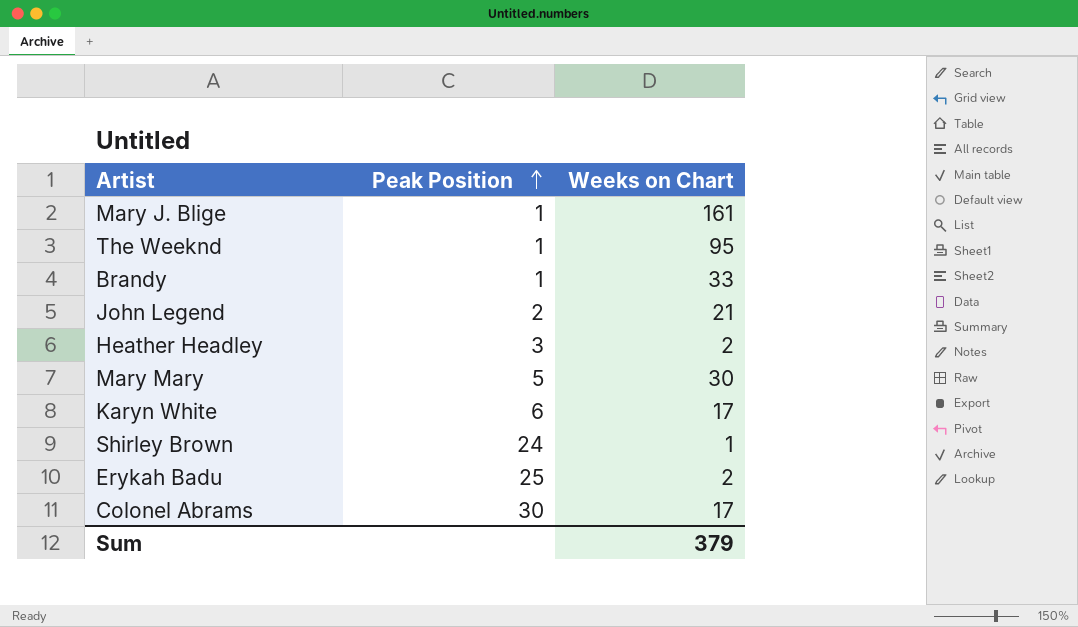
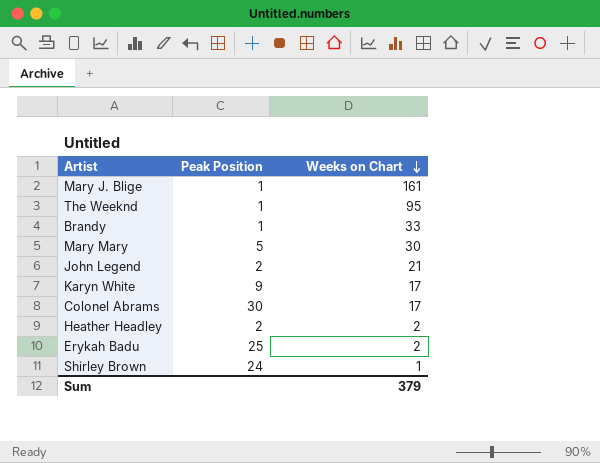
row order: Peak Position ascending -> Weeks on Chart descending
Karyn White | Peak Position: 6 -> 9
Heather Headley | Peak Position: 3 -> 2

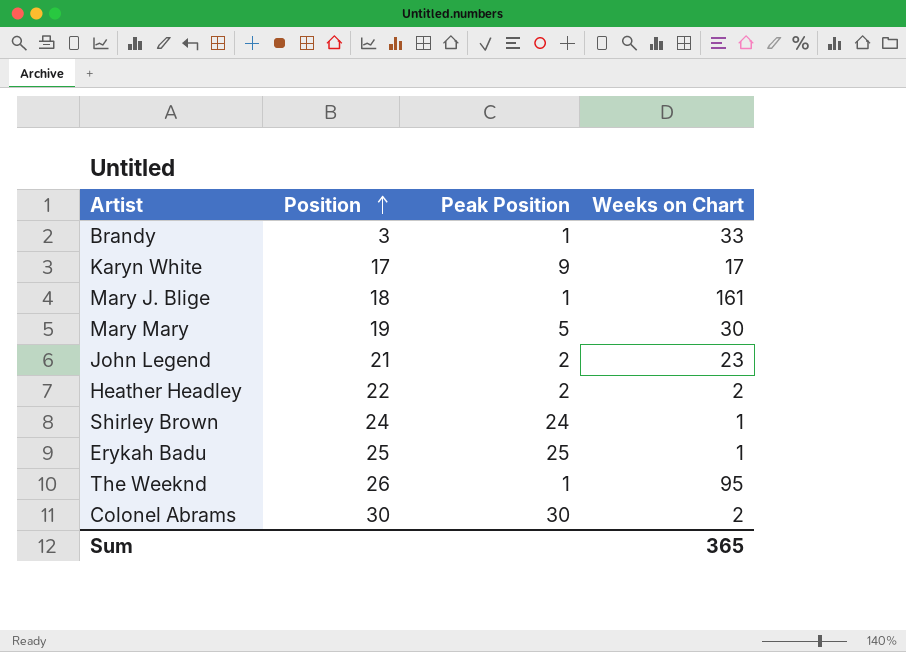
row order: Weeks on Chart descending -> Position ascending
column Position | position: none -> 2
John Legend | Weeks on Chart: 21 -> 23
Erykah Badu | Weeks on Chart: 2 -> 1
Colonel Abrams | Weeks on Chart: 17 -> 2
Sum | Weeks on Chart: 379 -> 365

